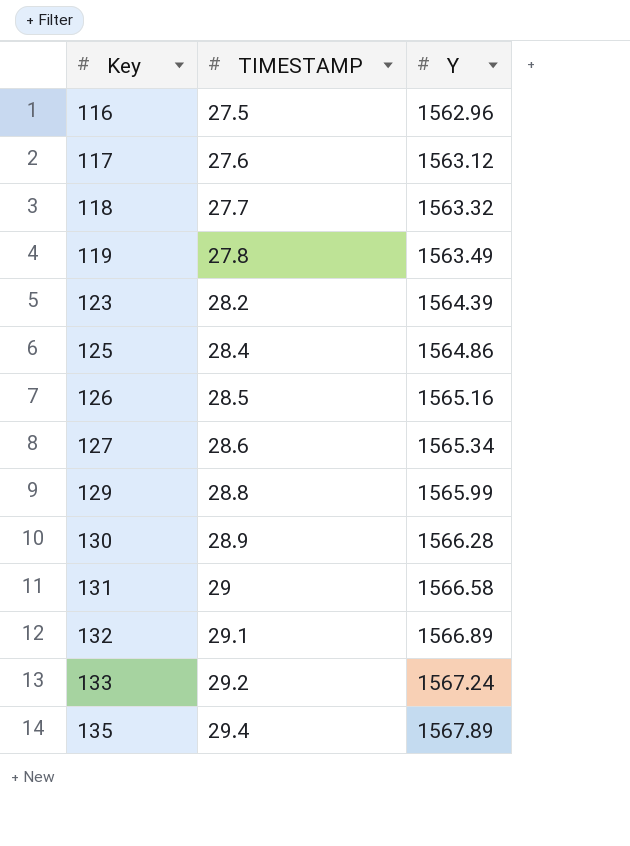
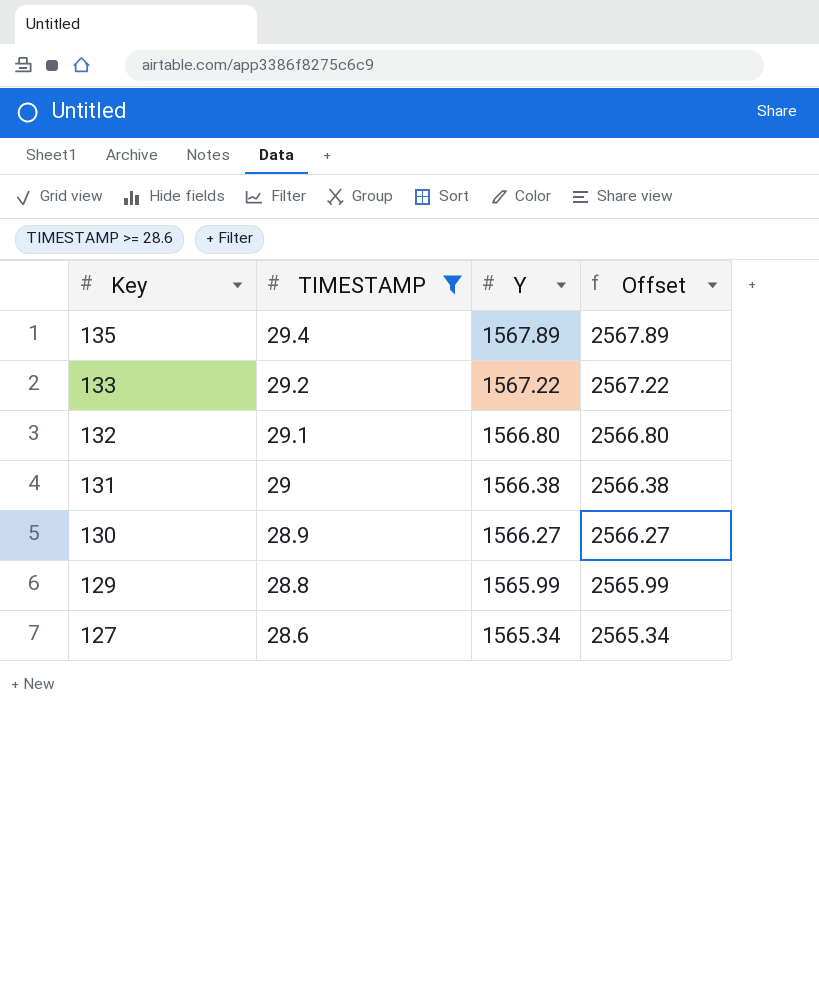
filter: none -> TIMESTAMP >= 28.6
row order: Key ascending -> Key descending
column Offset | formula: none -> [Y] + 1000
133 | Y: 1567.24 -> 1567.22
132 | Y: 1566.89 -> 1566.80
131 | Y: 1566.58 -> 1566.38
130 | Y: 1566.28 -> 1566.27

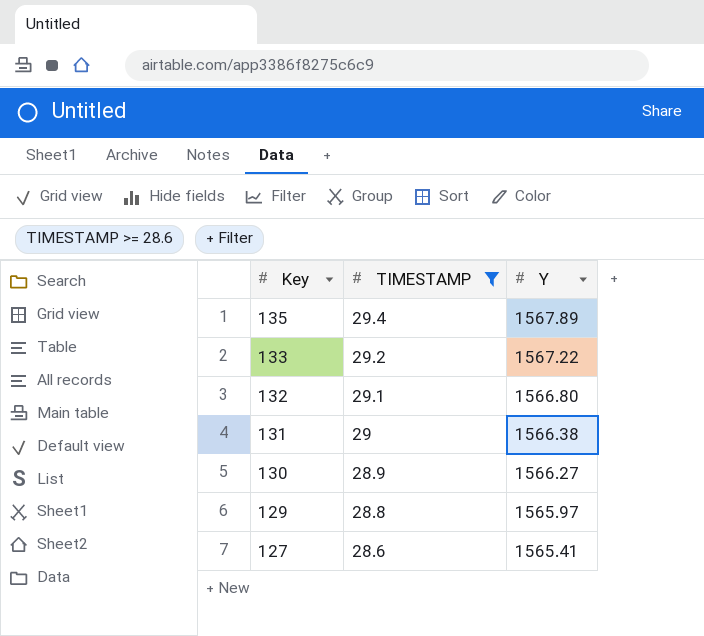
column Offset | formula: [Y] + 1000 -> none
129 | Y: 1565.99 -> 1565.97
127 | Y: 1565.34 -> 1565.41

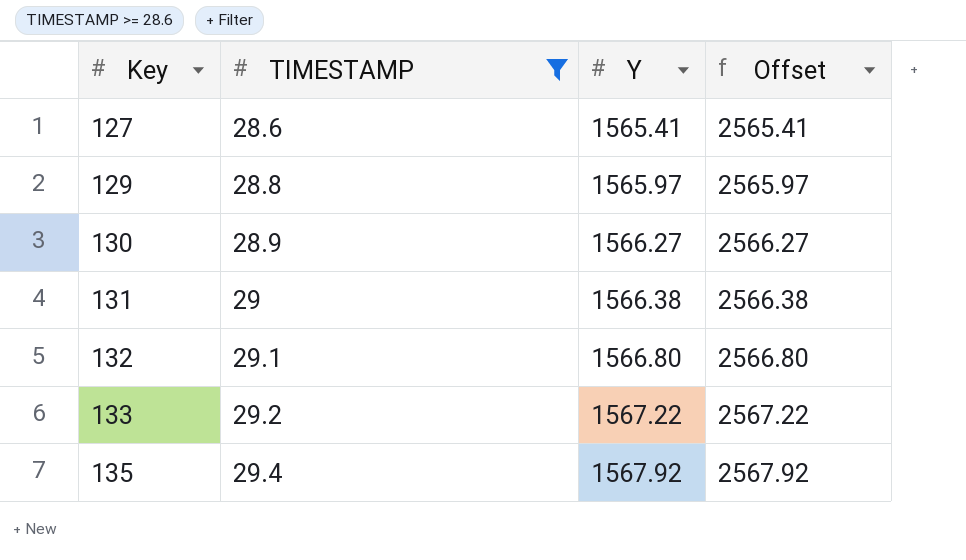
row order: Key descending -> Key ascending
column Offset | formula: none -> [Y] + 1000
135 | Y: 1567.89 -> 1567.92

